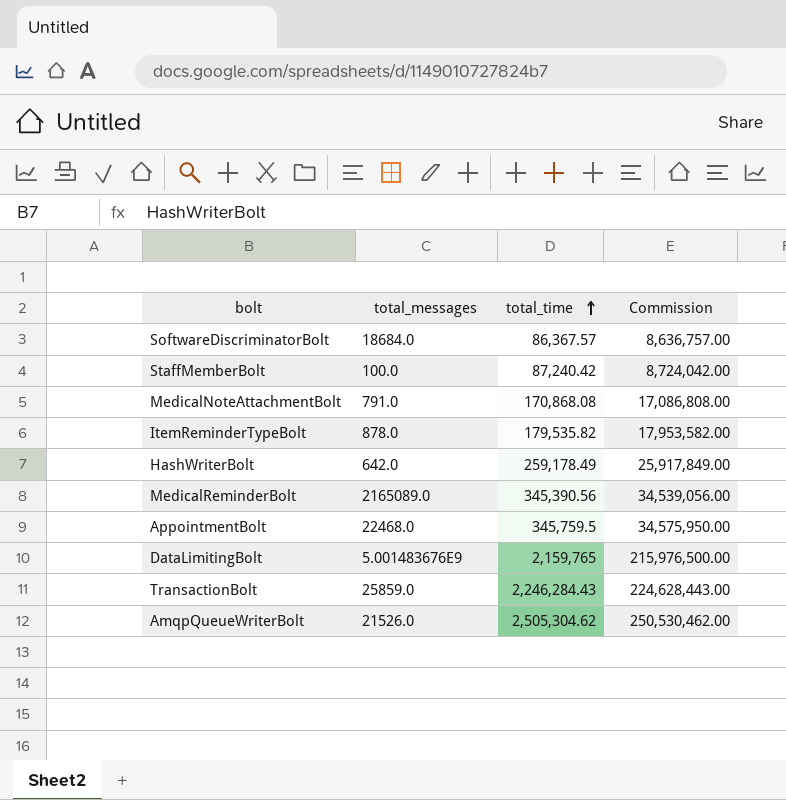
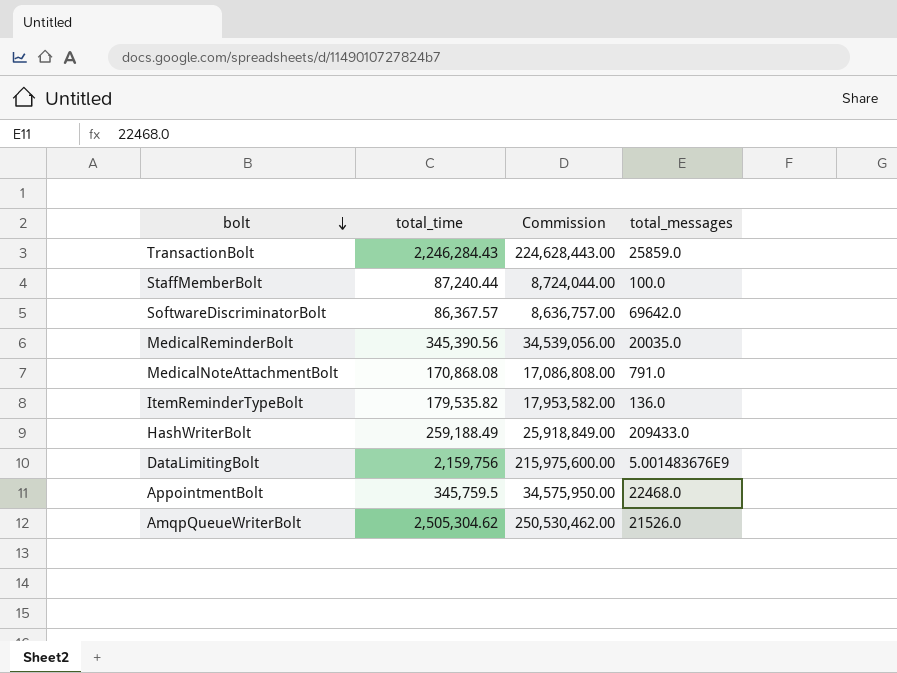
row order: total_time ascending -> bolt descending
column total_messages | position: 2 -> 4
StaffMemberBolt | total_time: 87,240.42 -> 87,240.44
StaffMemberBolt | Commission: 8,724,042.00 -> 8,724,044.00
SoftwareDiscriminatorBolt | total_messages: 18684.0 -> 69642.0
MedicalReminderBolt | total_messages: 2165089.0 -> 20035.0
ItemReminderTypeBolt | total_messages: 878.0 -> 136.0
HashWriterBolt | total_time: 259,178.49 -> 259,188.49
HashWriterBolt | Commission: 25,917,849.00 -> 25,918,849.00
HashWriterBolt | total_messages: 642.0 -> 209433.0
DataLimitingBolt | total_time: 2,159,765 -> 2,159,756
DataLimitingBolt | Commission: 215,976,500.00 -> 215,975,600.00

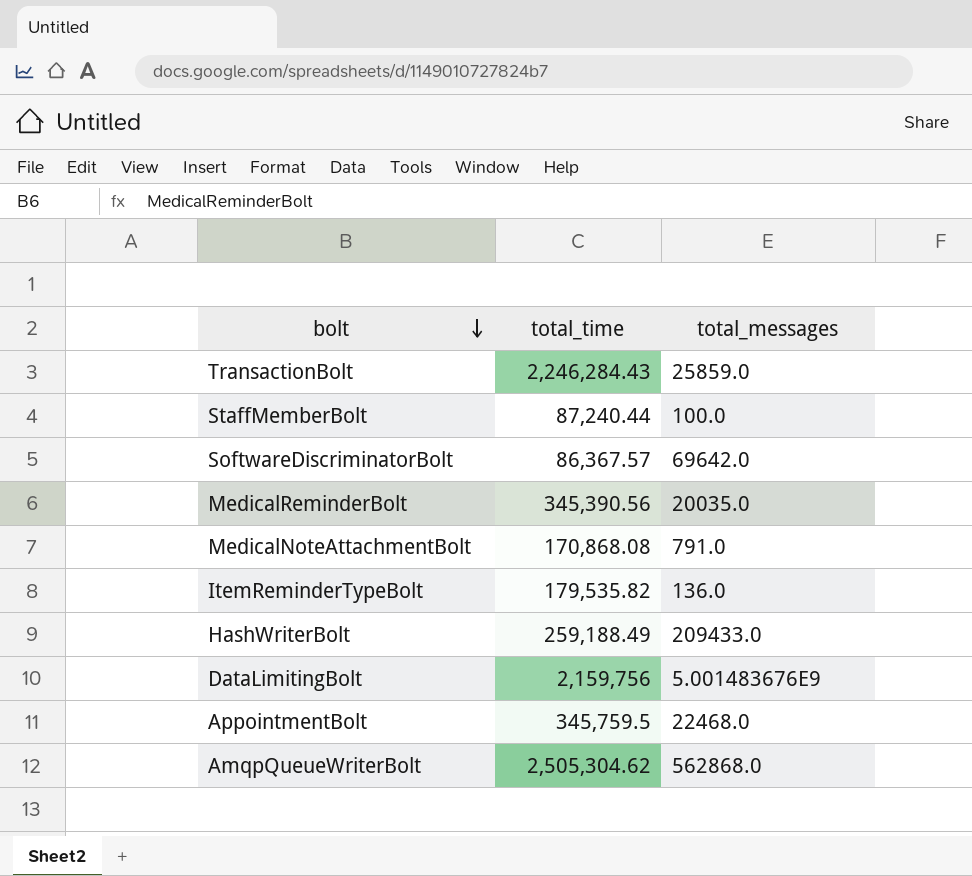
column Commission | formula: [total_time] * 100 -> none
AmqpQueueWriterBolt | total_messages: 21526.0 -> 562868.0

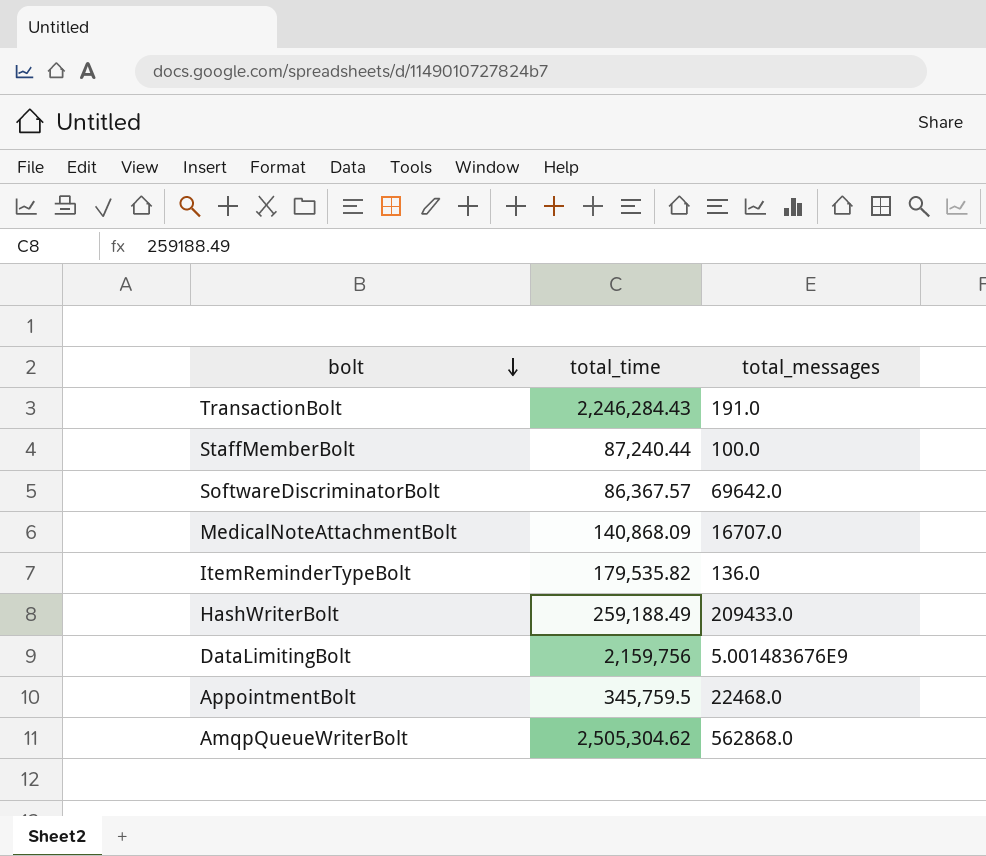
row MedicalReminderBolt: 345,390.56 | 20035.0 -> none
TransactionBolt | total_messages: 25859.0 -> 191.0
MedicalNoteAttachmentBolt | total_time: 170,868.08 -> 140,868.09
MedicalNoteAttachmentBolt | total_messages: 791.0 -> 16707.0

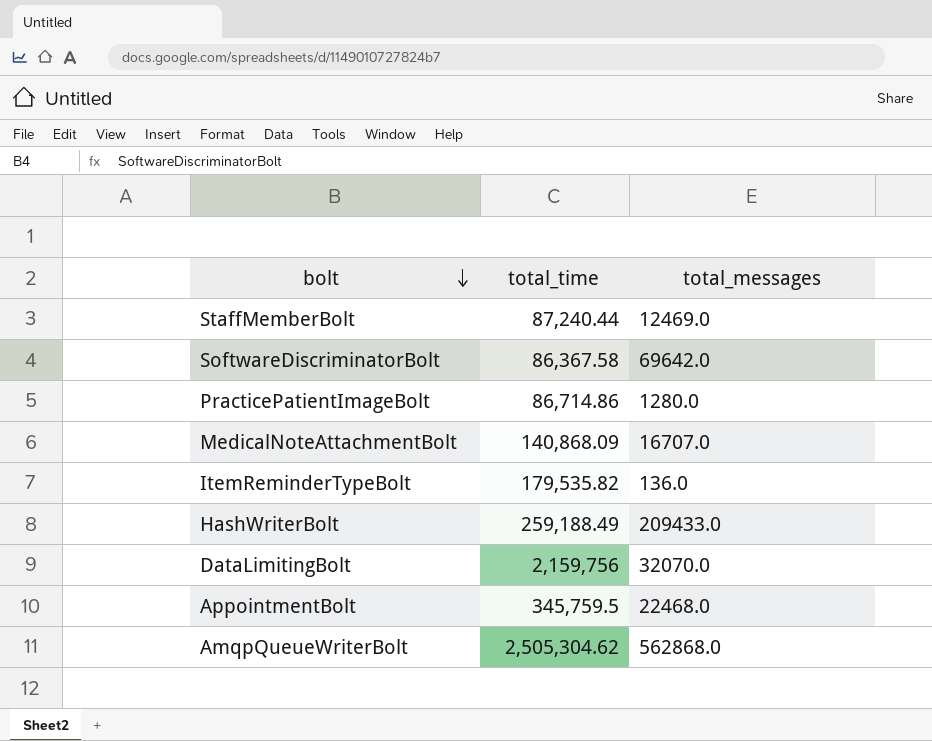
row TransactionBolt: 2,246,284.43 | 191.0 -> none
StaffMemberBolt | total_messages: 100.0 -> 12469.0
SoftwareDiscriminatorBolt | total_time: 86,367.57 -> 86,367.58
row PracticePatientImageBolt: none -> 86,714.86 | 1280.0
DataLimitingBolt | total_messages: 5.001483676E9 -> 32070.0

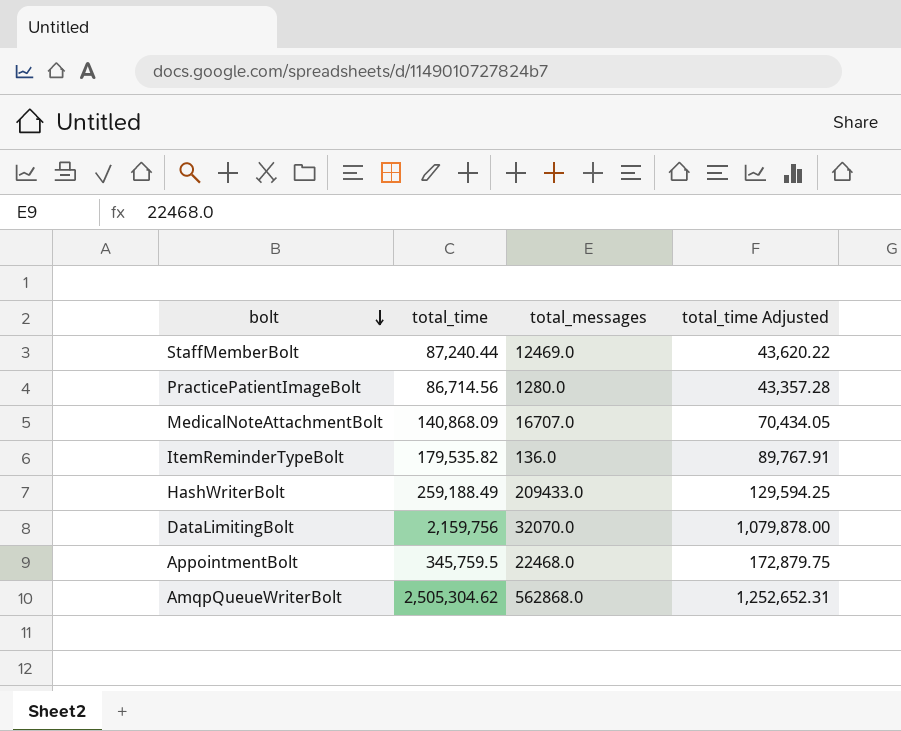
column total_time Adjusted | formula: none -> [total_time] * 0.5
row SoftwareDiscriminatorBolt: 86,367.58 | 69642.0 -> none
PracticePatientImageBolt | total_time: 86,714.86 -> 86,714.56

